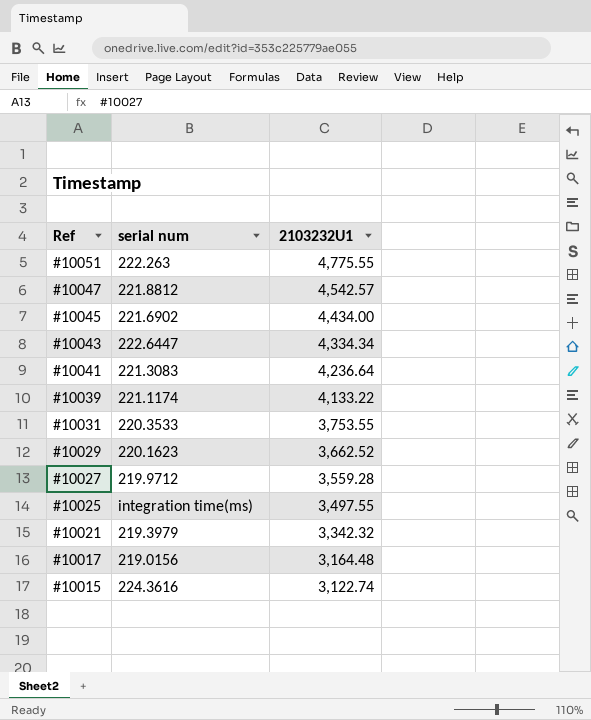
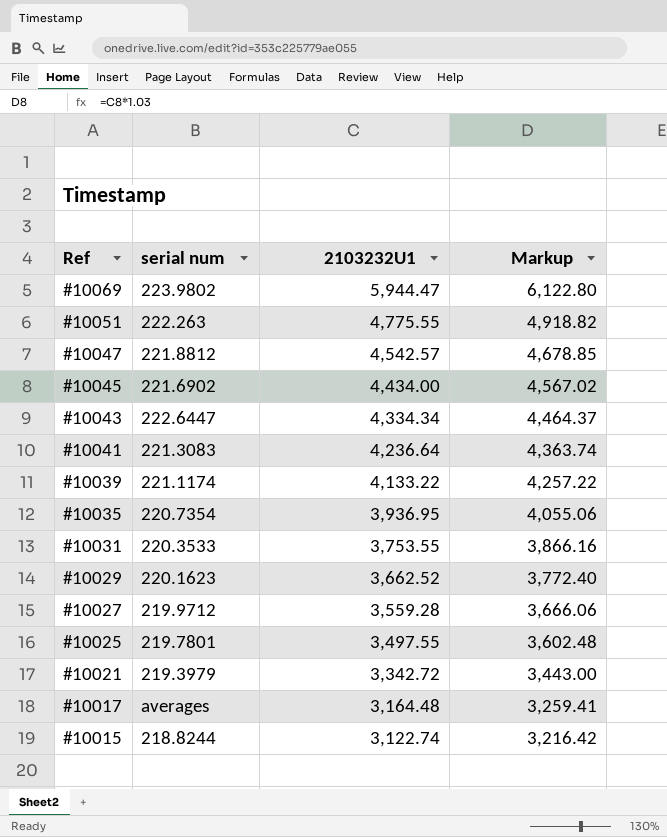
column Markup | formula: none -> [2103232U1] * 1.03
row #10069: none -> 223.9802 | 5,944.47 | 6,122.80
row #10035: none -> 220.7354 | 3,936.95 | 4,055.06
#10025 | serial num: integration time(ms) -> 219.7801
#10021 | 2103232U1: 3,342.32 -> 3,342.72
#10017 | serial num: 219.0156 -> averages
#10015 | serial num: 224.3616 -> 218.8244

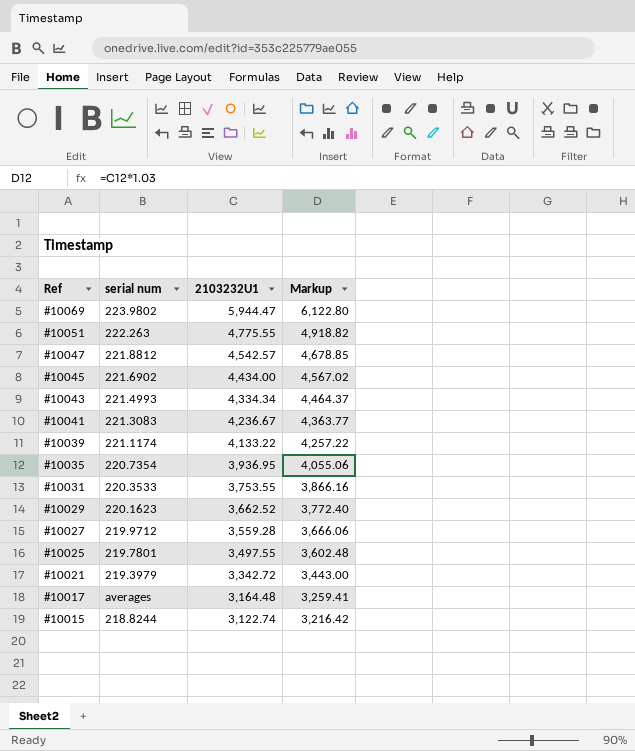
#10043 | serial num: 222.6447 -> 221.4993
#10041 | 2103232U1: 4,236.64 -> 4,236.67
#10041 | Markup: 4,363.74 -> 4,363.77

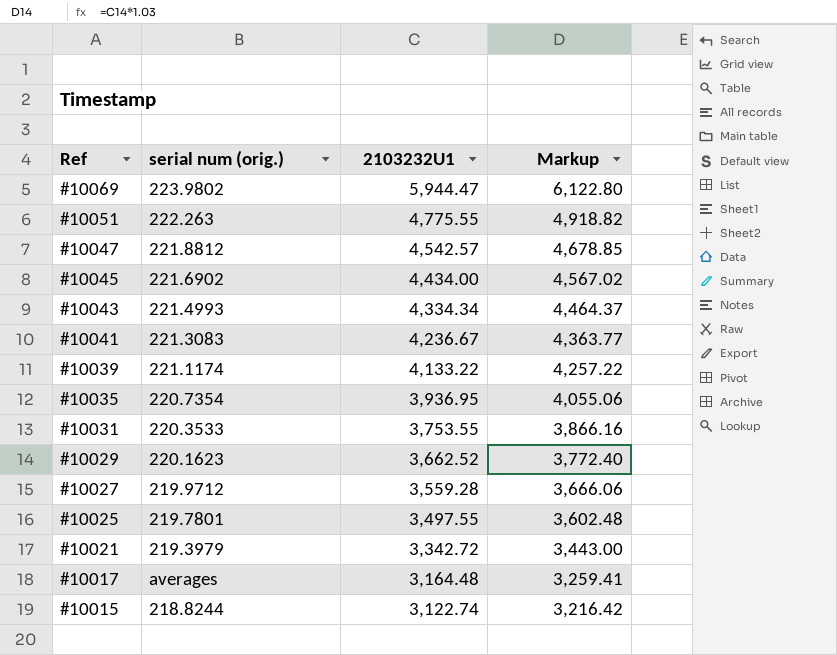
column name: serial num -> serial num (orig.)

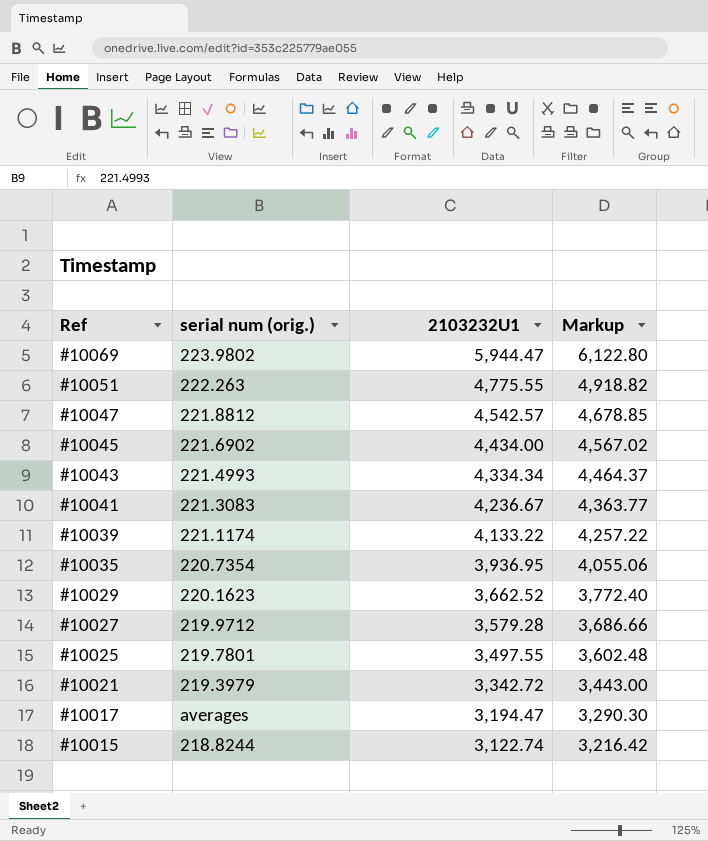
row #10031: 220.3533 | 3,753.55 | 3,866.16 -> none
#10027 | 2103232U1: 3,559.28 -> 3,579.28
#10027 | Markup: 3,666.06 -> 3,686.66
#10017 | 2103232U1: 3,164.48 -> 3,194.47
#10017 | Markup: 3,259.41 -> 3,290.30

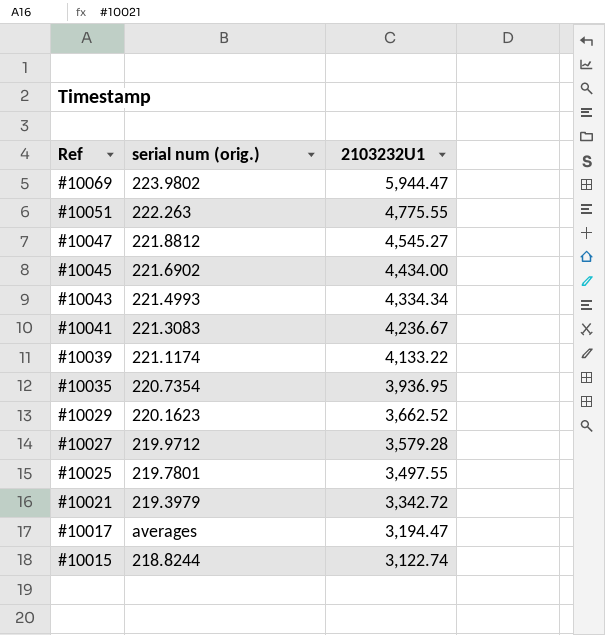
column Markup | formula: [2103232U1] * 1.03 -> none
#10047 | 2103232U1: 4,542.57 -> 4,545.27

